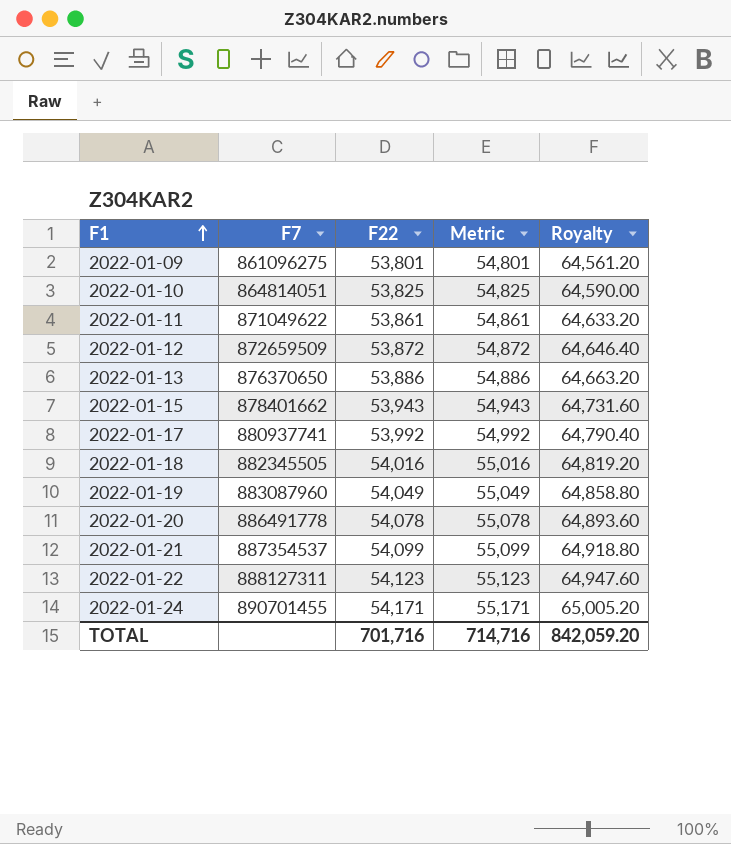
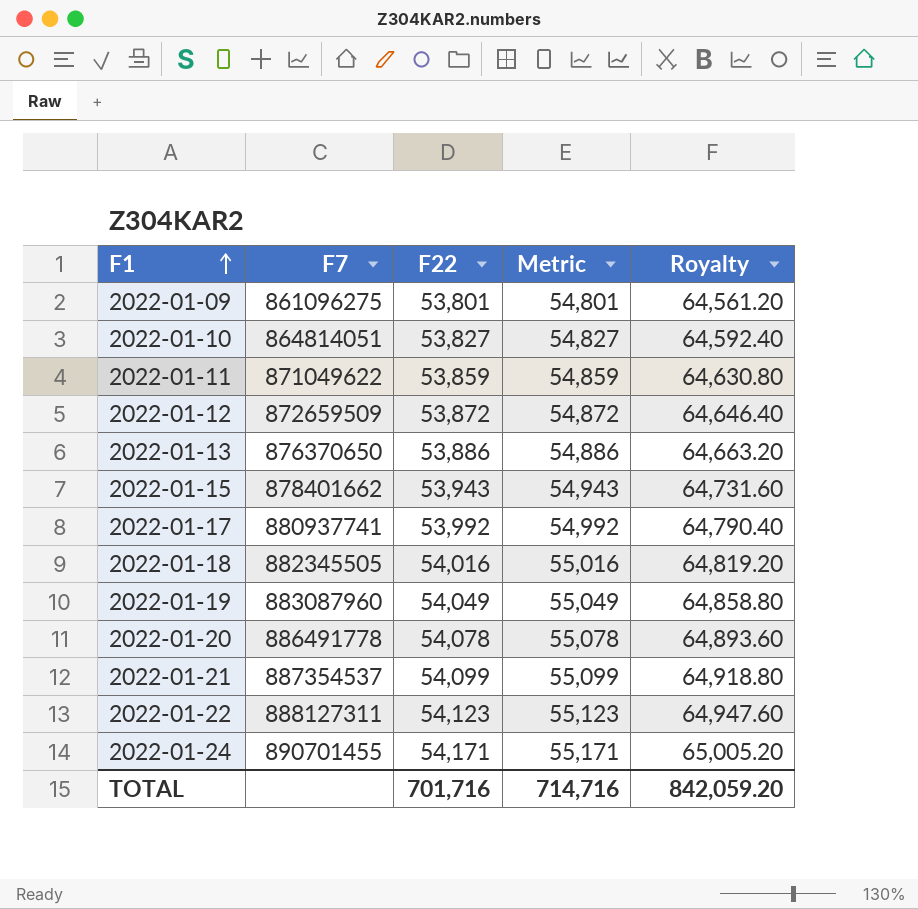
2022-01-10 | F22: 53,825 -> 53,827
2022-01-10 | Metric: 54,825 -> 54,827
2022-01-10 | Royalty: 64,590.00 -> 64,592.40
2022-01-11 | F22: 53,861 -> 53,859
2022-01-11 | Metric: 54,861 -> 54,859
2022-01-11 | Royalty: 64,633.20 -> 64,630.80

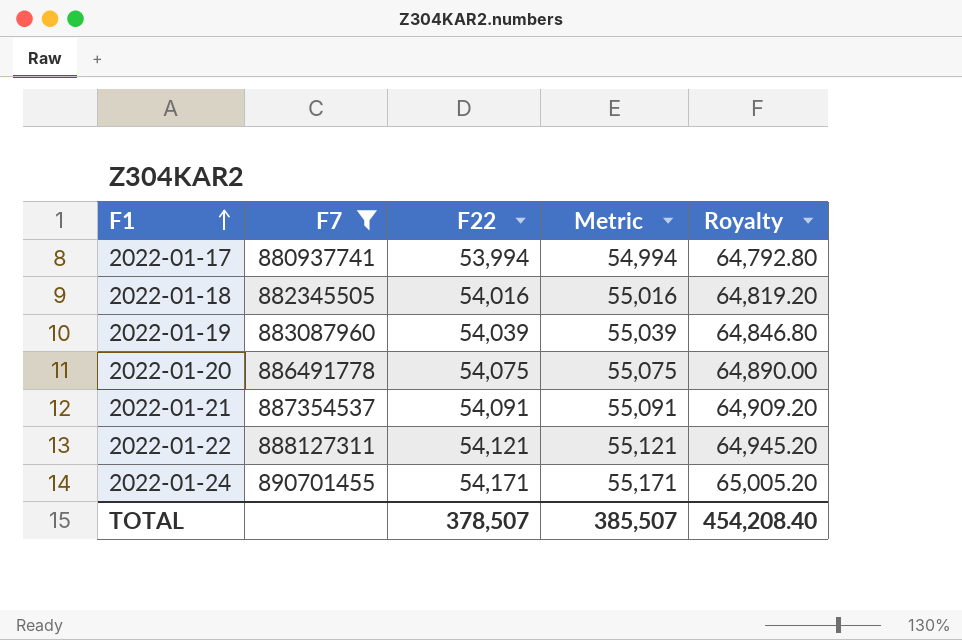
filter: none -> F7 >= 880937741
2022-01-17 | F22: 53,992 -> 53,994
2022-01-17 | Metric: 54,992 -> 54,994
2022-01-17 | Royalty: 64,790.40 -> 64,792.80
2022-01-19 | F22: 54,049 -> 54,039
2022-01-19 | Metric: 55,049 -> 55,039
2022-01-19 | Royalty: 64,858.80 -> 64,846.80
2022-01-20 | F22: 54,078 -> 54,075
2022-01-20 | Metric: 55,078 -> 55,075
2022-01-20 | Royalty: 64,893.60 -> 64,890.00
2022-01-21 | F22: 54,099 -> 54,091
2022-01-21 | Metric: 55,099 -> 55,091
2022-01-21 | Royalty: 64,918.80 -> 64,909.20
2022-01-22 | F22: 54,123 -> 54,121
2022-01-22 | Metric: 55,123 -> 55,121
2022-01-22 | Royalty: 64,947.60 -> 64,945.20
TOTAL | F22: 701,716 -> 378,507
TOTAL | Metric: 714,716 -> 385,507
TOTAL | Royalty: 842,059.20 -> 454,208.40

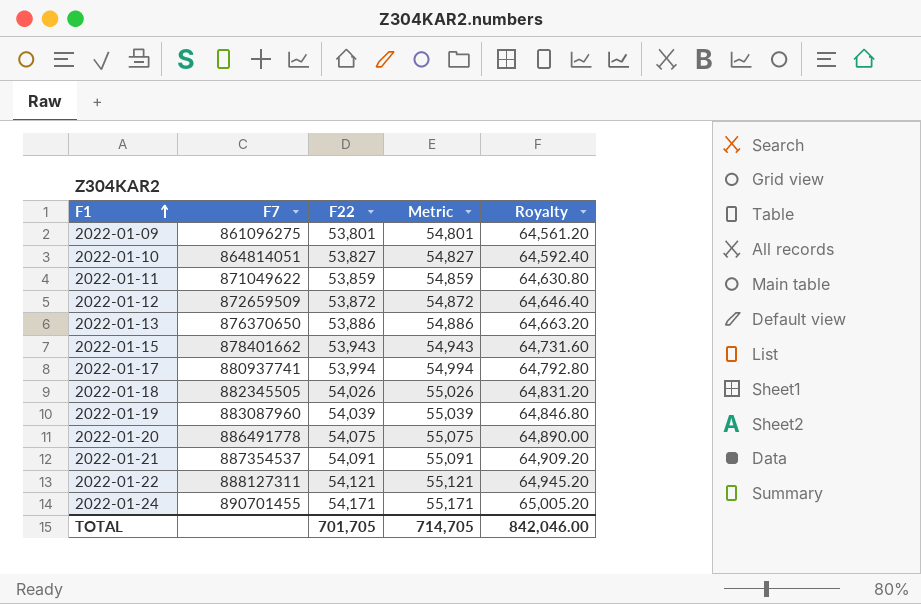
filter: F7 >= 880937741 -> none
2022-01-18 | F22: 54,016 -> 54,026
2022-01-18 | Metric: 55,016 -> 55,026
2022-01-18 | Royalty: 64,819.20 -> 64,831.20
TOTAL | F22: 378,507 -> 701,705
TOTAL | Metric: 385,507 -> 714,705
TOTAL | Royalty: 454,208.40 -> 842,046.00

